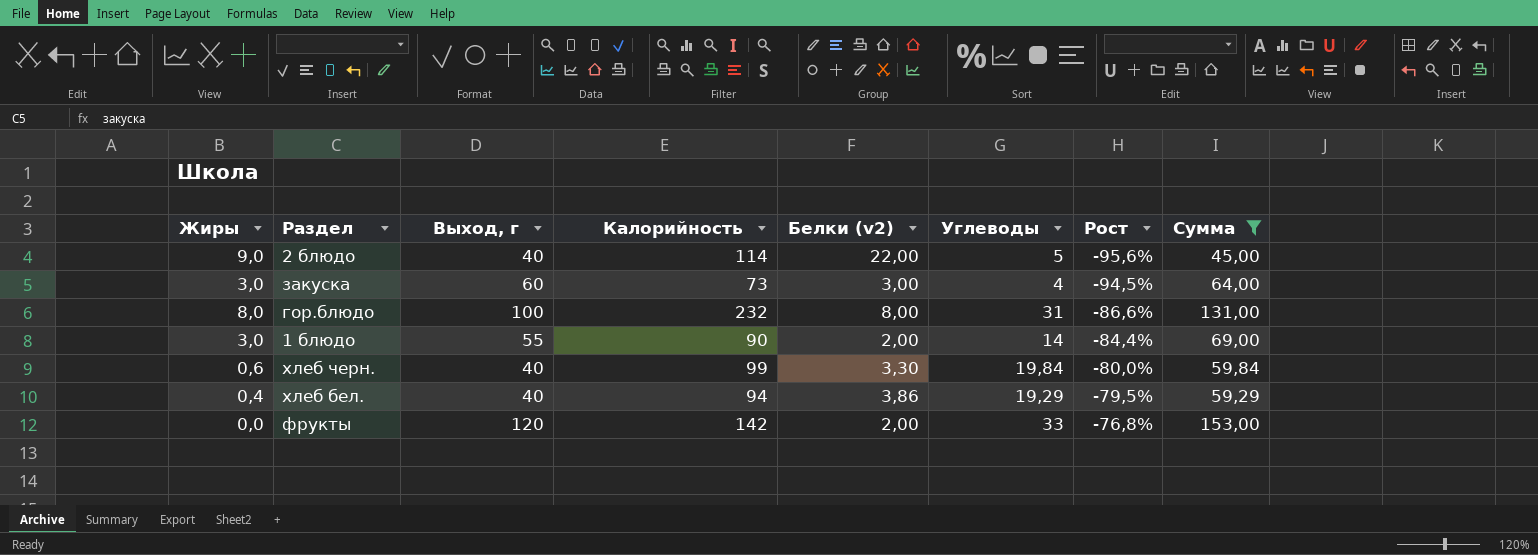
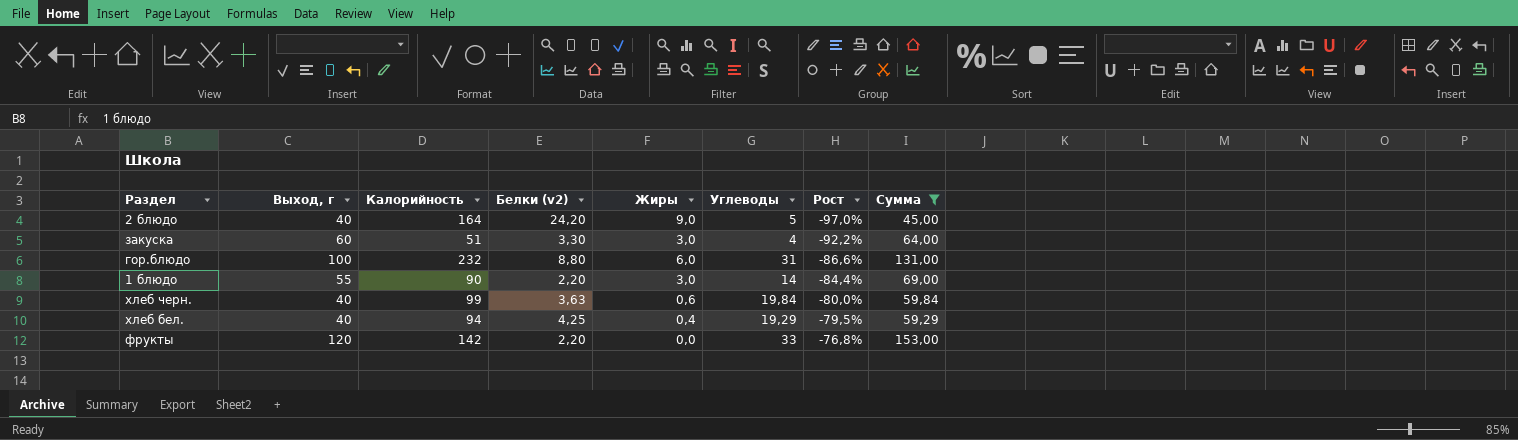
column Жиры | position: 1 -> 5
2 блюдо | Калорийность: 114 -> 164
2 блюдо | Белки (v2): 22,00 -> 24,20
2 блюдо | Рост: -95,6% -> -97,0%
закуска | Калорийность: 73 -> 51
закуска | Белки (v2): 3,00 -> 3,30
закуска | Рост: -94,5% -> -92,2%
гор.блюдо | Белки (v2): 8,00 -> 8,80
гор.блюдо | Жиры: 8,0 -> 6,0
1 блюдо | Белки (v2): 2,00 -> 2,20
хлеб черн. | Белки (v2): 3,30 -> 3,63
хлеб бел. | Белки (v2): 3,86 -> 4,25
фрукты | Белки (v2): 2,00 -> 2,20

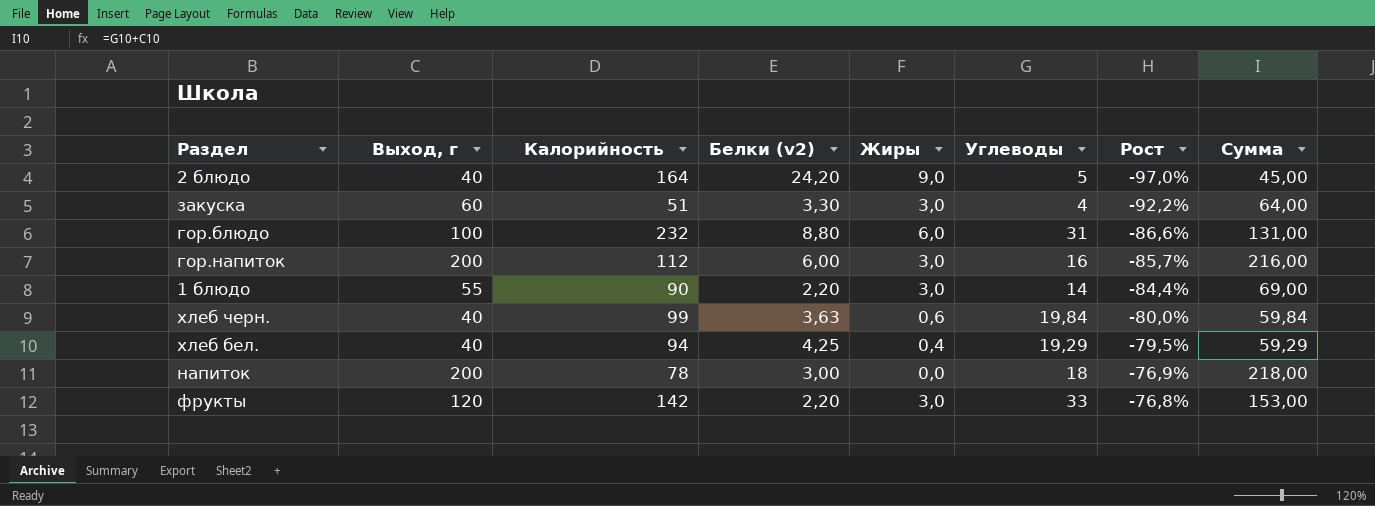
filter: Сумма <= 153,00 -> none
фрукты | Жиры: 0,0 -> 3,0

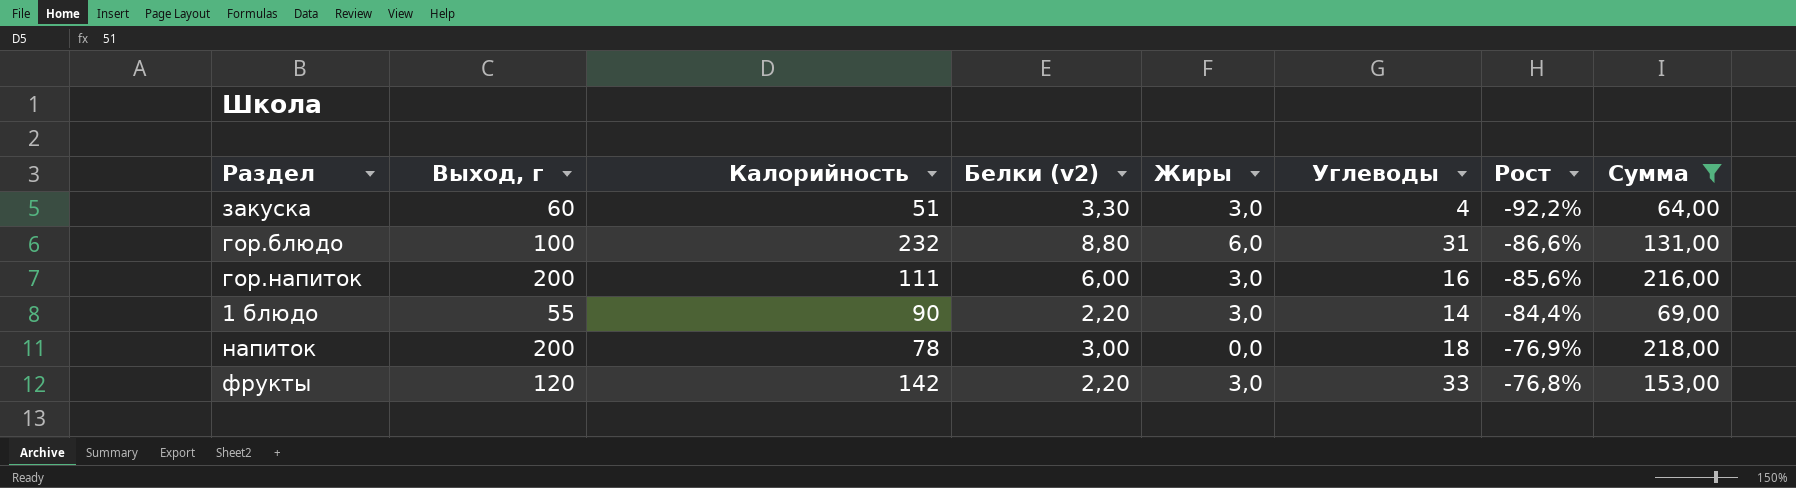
filter: none -> Сумма >= 64,00
гор.напиток | Калорийность: 112 -> 111
гор.напиток | Рост: -85,7% -> -85,6%

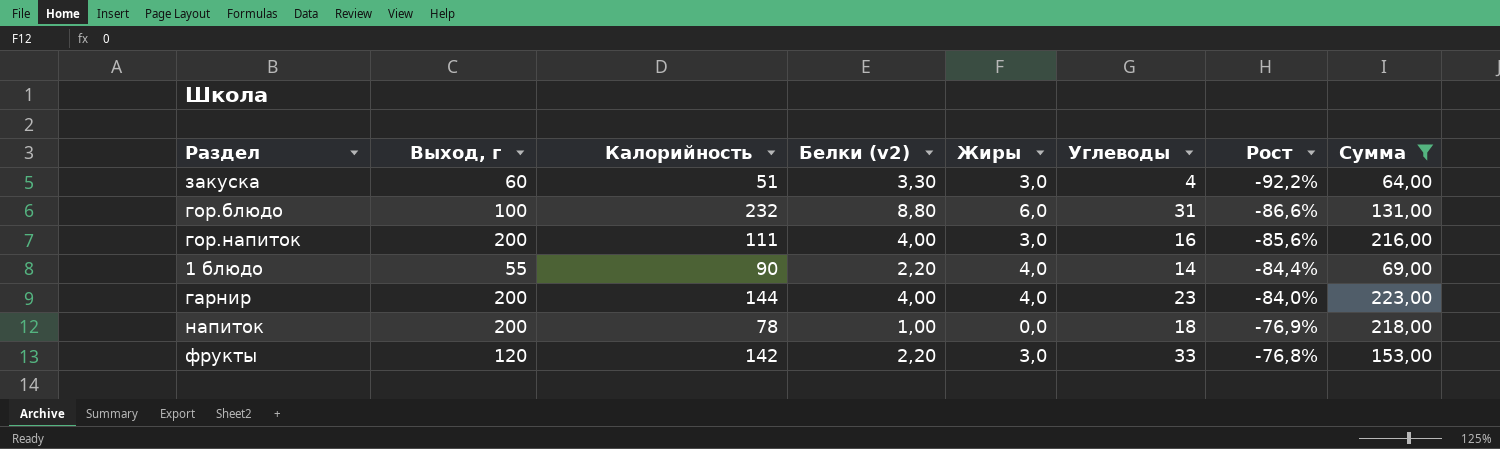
гор.напиток | Белки (v2): 6,00 -> 4,00
1 блюдо | Жиры: 3,0 -> 4,0
row гарнир: none -> 200 | 144 | 4,00 | 4,0 | 23 | -84,0% | 223,00
напиток | Белки (v2): 3,00 -> 1,00

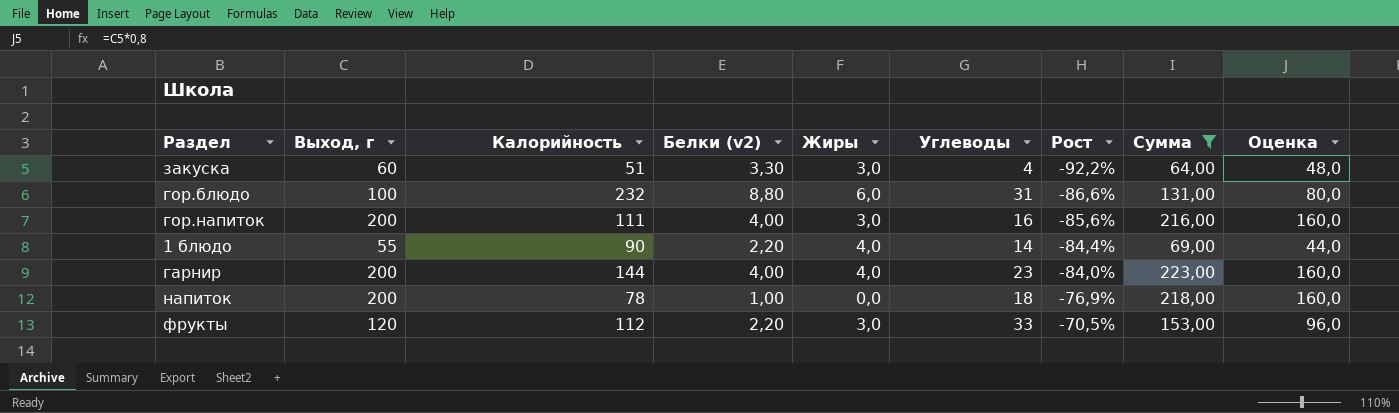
column Оценка | formula: none -> [Выход, г] * 0,8
фрукты | Калорийность: 142 -> 112
фрукты | Рост: -76,8% -> -70,5%

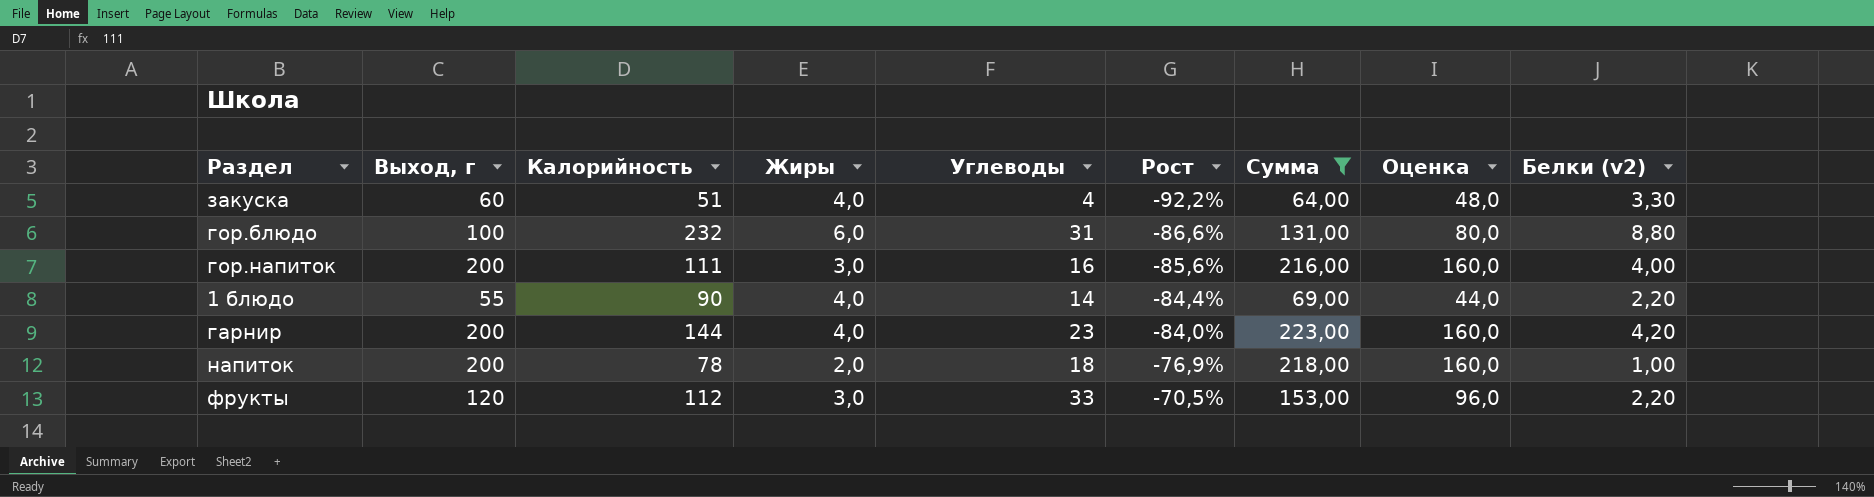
column Белки (v2) | position: 4 -> 9
закуска | Жиры: 3,0 -> 4,0
гарнир | Белки (v2): 4,00 -> 4,20
напиток | Жиры: 0,0 -> 2,0

